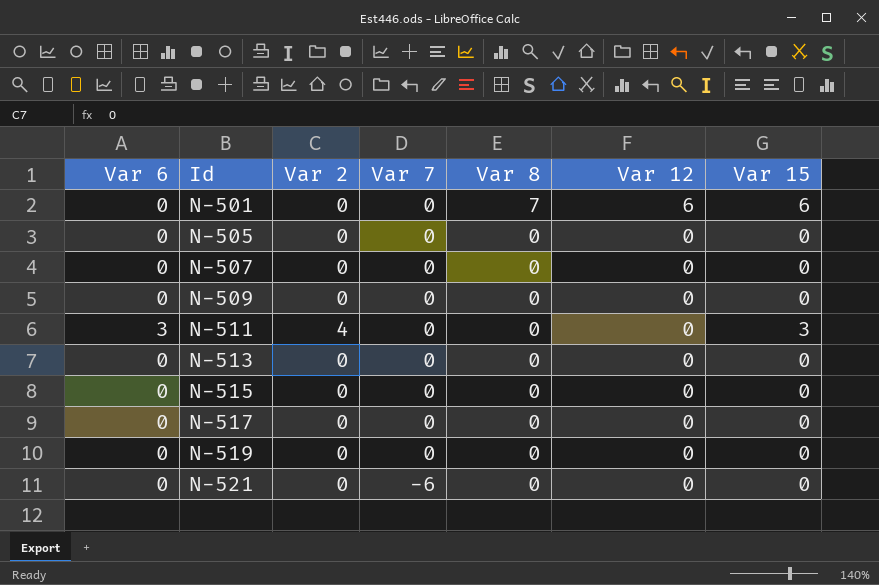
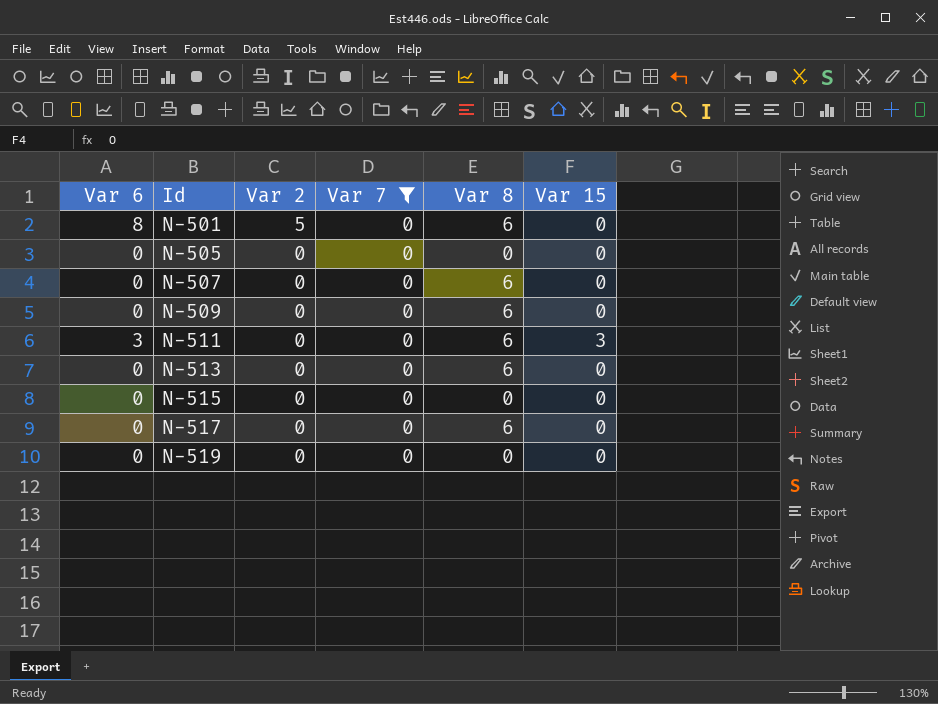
filter: none -> Var 7 = 0
column Var 12 | position: 6 -> none
N-501 | Var 6: 0 -> 8
N-501 | Var 2: 0 -> 5
N-501 | Var 8: 7 -> 6
N-501 | Var 15: 6 -> 0
N-507 | Var 8: 0 -> 6
N-509 | Var 8: 0 -> 6
N-511 | Var 2: 4 -> 0
N-511 | Var 8: 0 -> 6
N-513 | Var 8: 0 -> 6
N-517 | Var 8: 0 -> 6

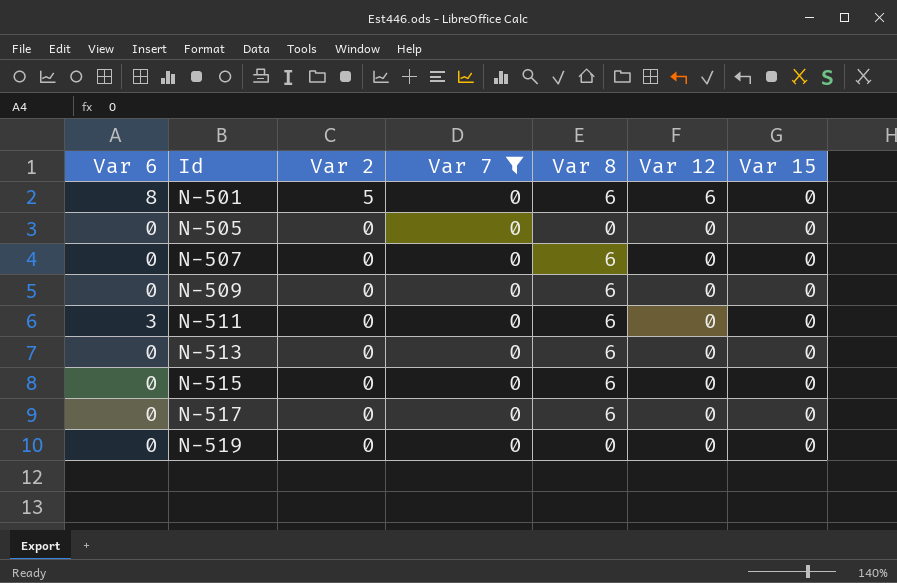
column Var 12 | position: none -> 6
N-511 | Var 15: 3 -> 0
N-515 | Var 8: 0 -> 6

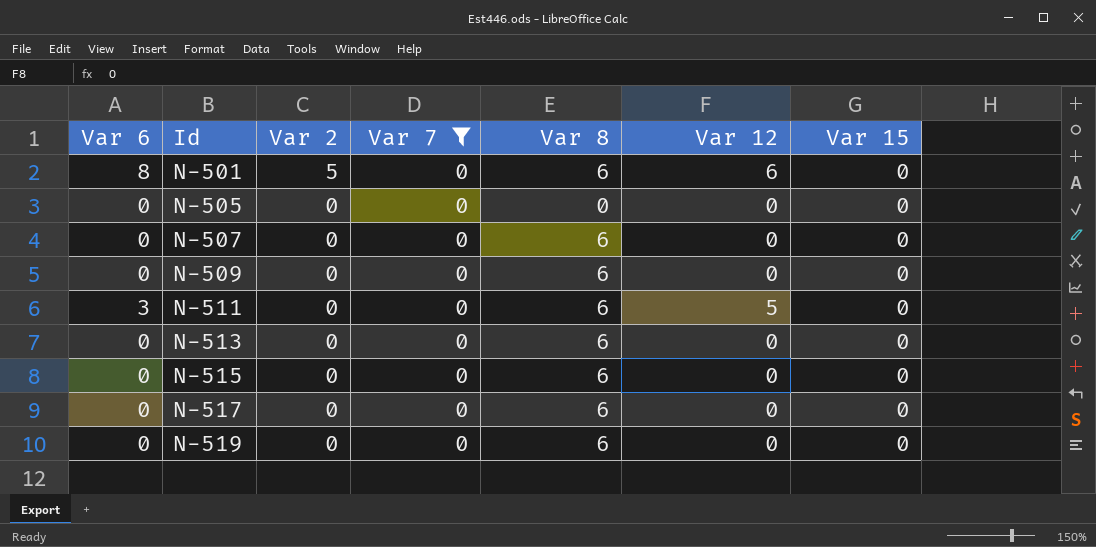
N-511 | Var 12: 0 -> 5
N-519 | Var 8: 0 -> 6

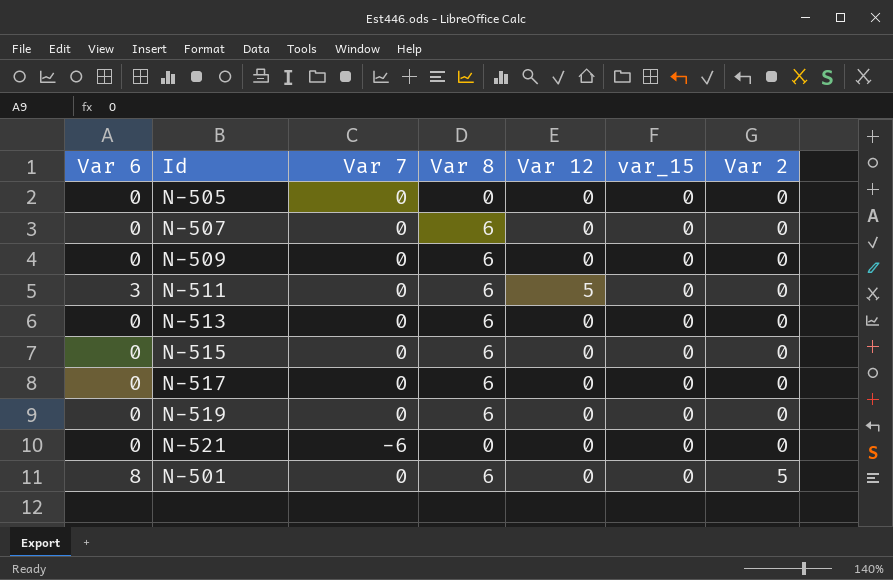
filter: Var 7 = 0 -> none
row order: Id ascending -> Var 2 ascending
column name: Var 15 -> var_15
column Var 2 | position: 3 -> 7
N-501 | Var 12: 6 -> 0

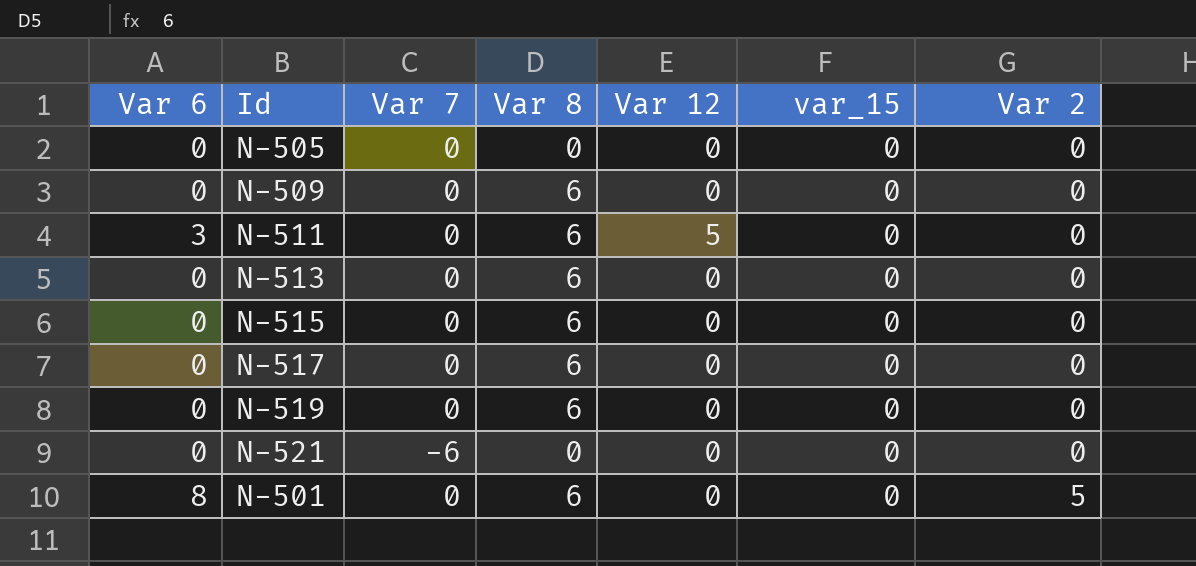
row N-507: 0 | 0 | 6 | 0 | 0 | 0 -> none

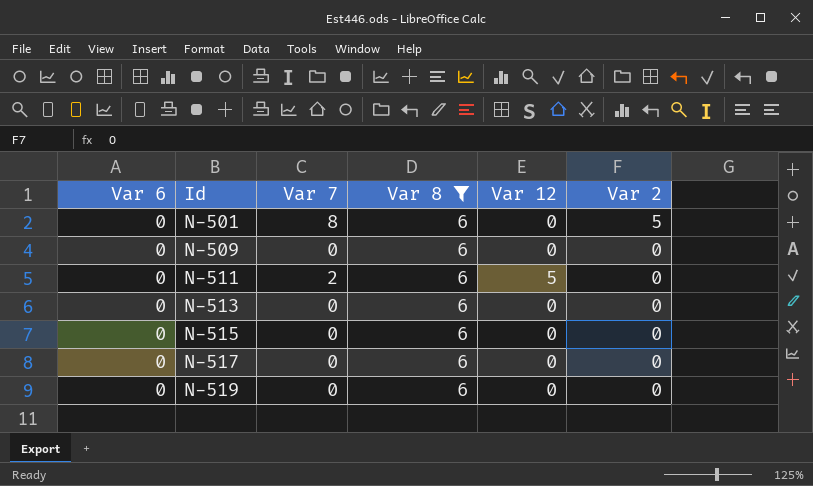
filter: none -> Var 8 = 6
row order: Var 2 ascending -> Id ascending
column var_15 | position: 6 -> none
N-501 | Var 6: 8 -> 0
N-501 | Var 7: 0 -> 8
N-511 | Var 6: 3 -> 0
N-511 | Var 7: 0 -> 2

